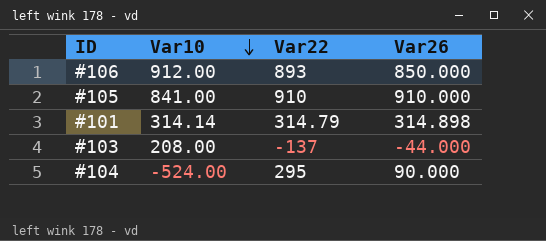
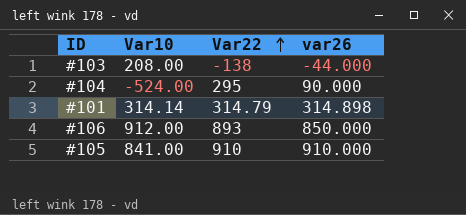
row order: Var10 descending -> Var22 ascending
column name: Var26 -> var26
#103 | Var22: -137 -> -138

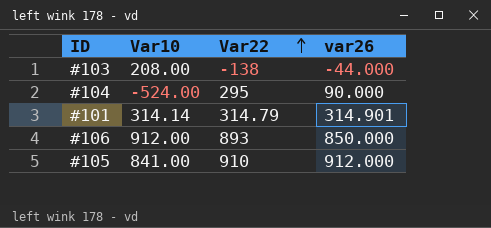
#101 | var26: 314.898 -> 314.901
#105 | var26: 910.000 -> 912.000

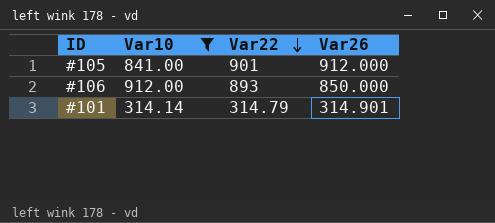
filter: none -> Var10 >= 314.14
row order: Var22 ascending -> Var22 descending
column name: var26 -> Var26
#105 | Var22: 910 -> 901

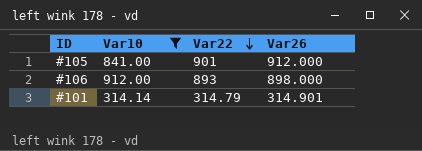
#106 | Var26: 850.000 -> 898.000

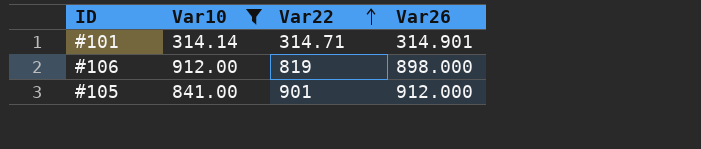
row order: Var22 descending -> Var22 ascending
#101 | Var22: 314.79 -> 314.71
#106 | Var22: 893 -> 819

